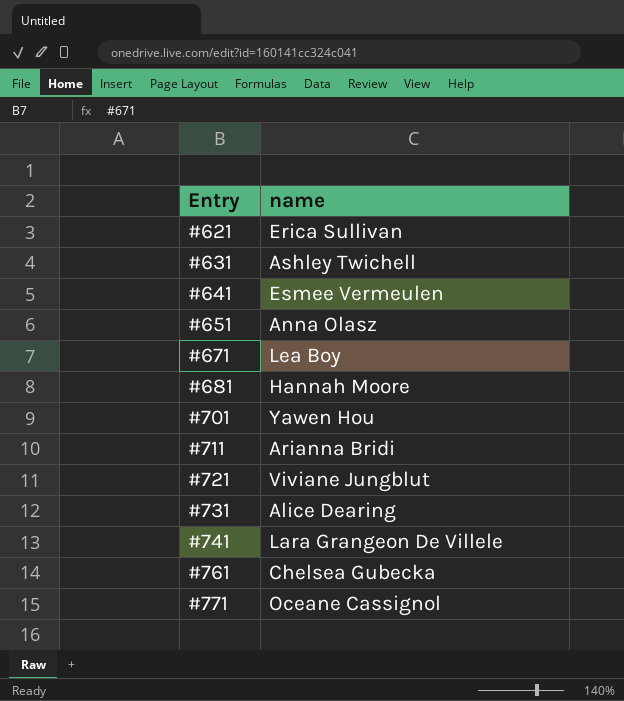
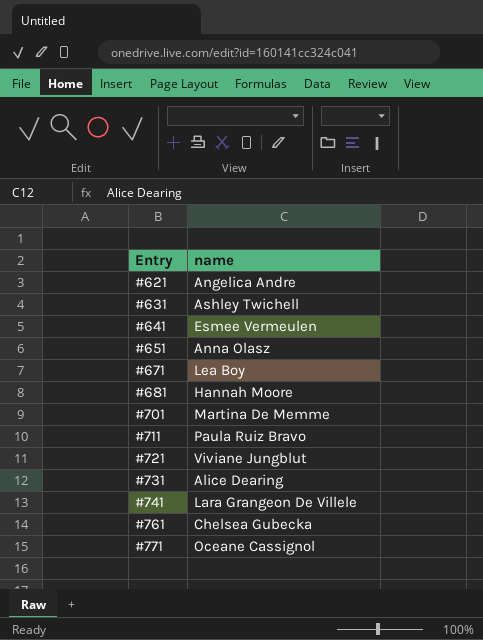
#621 | name: Erica Sullivan -> Angelica Andre
#701 | name: Yawen Hou -> Martina De Memme
#711 | name: Arianna Bridi -> Paula Ruiz Bravo

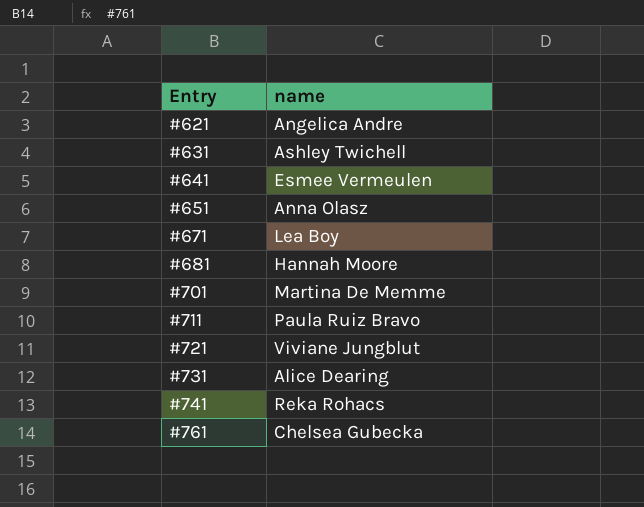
row #771: Oceane Cassignol -> none
#741 | name: Lara Grangeon De Villele -> Reka Rohacs

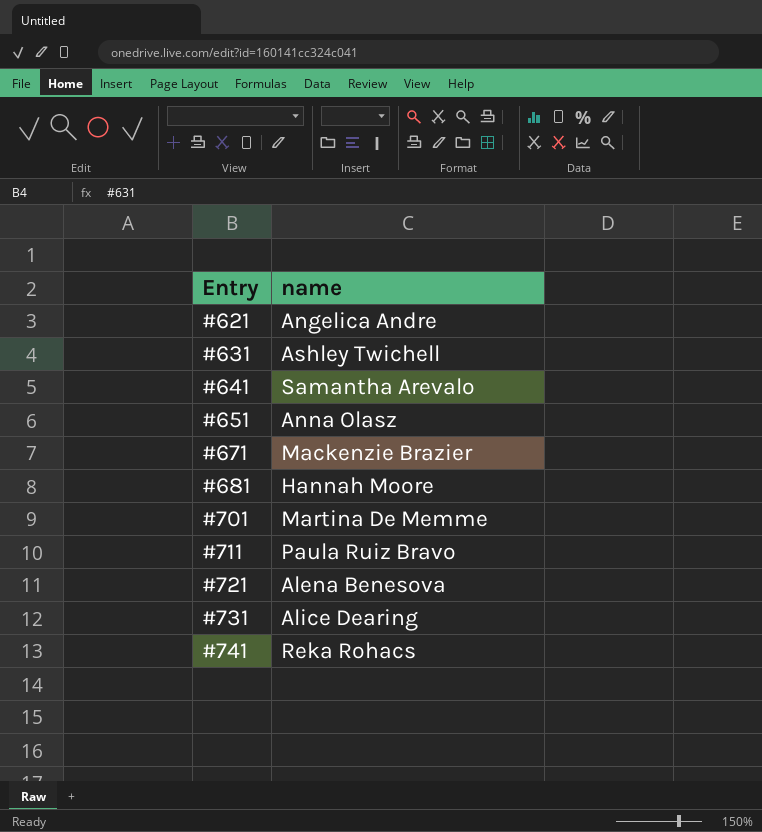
row #761: Chelsea Gubecka -> none
#641 | name: Esmee Vermeulen -> Samantha Arevalo
#671 | name: Lea Boy -> Mackenzie Brazier
#721 | name: Viviane Jungblut -> Alena Benesova

